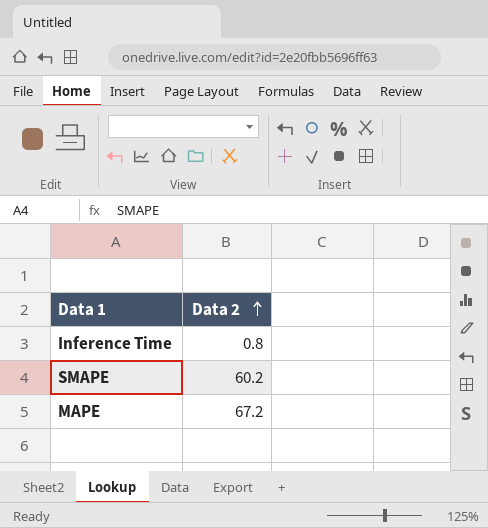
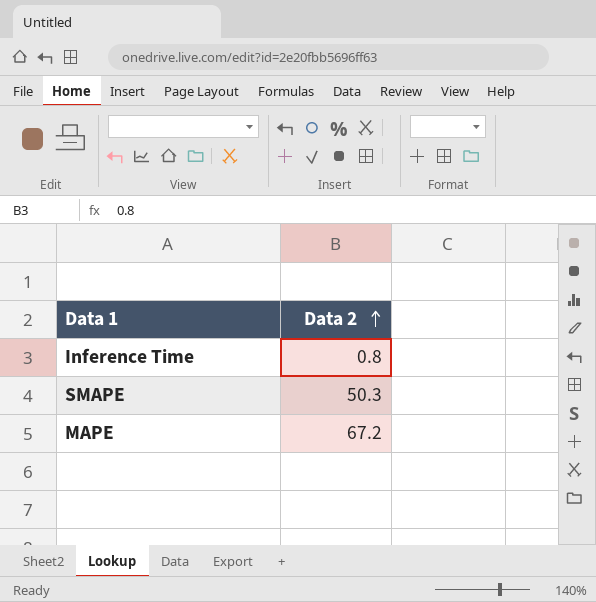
SMAPE | Data 2: 60.2 -> 50.3

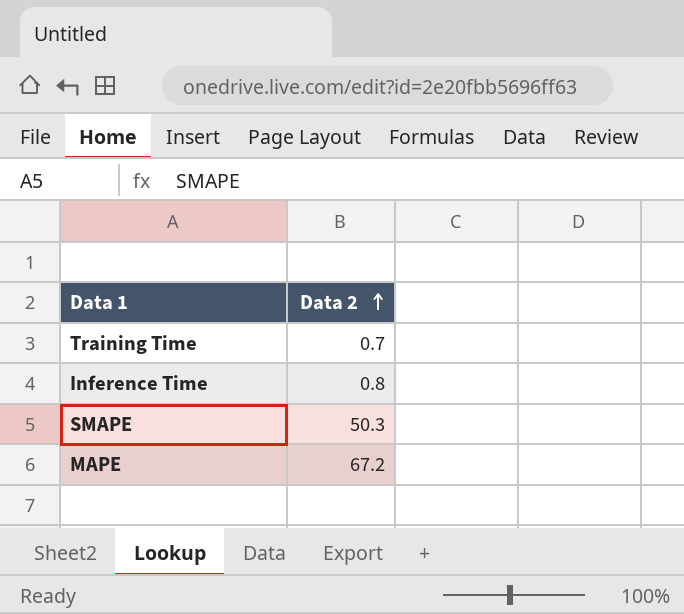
row Training Time: none -> 0.7

